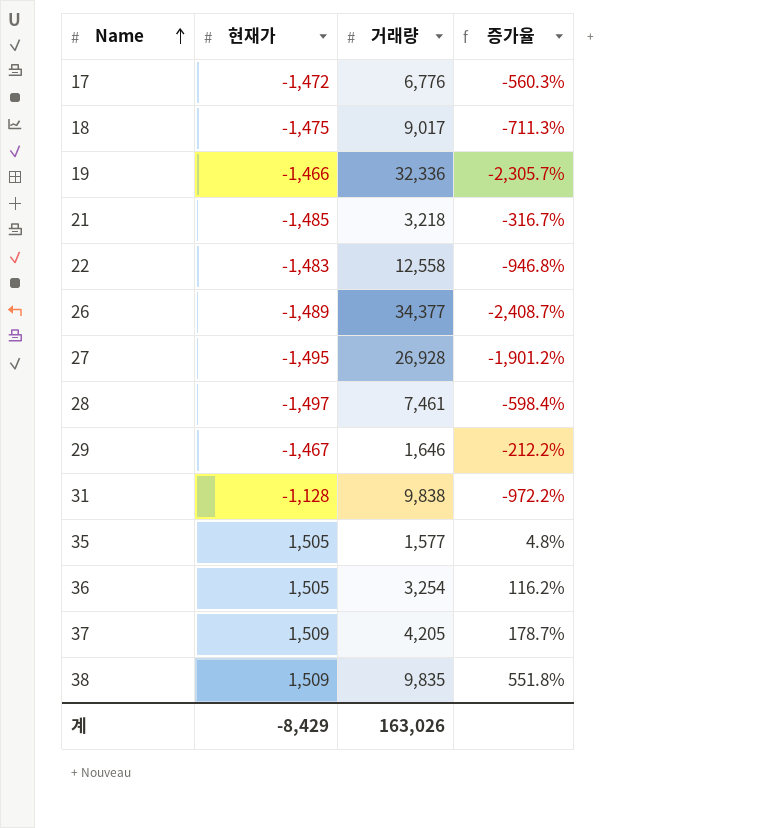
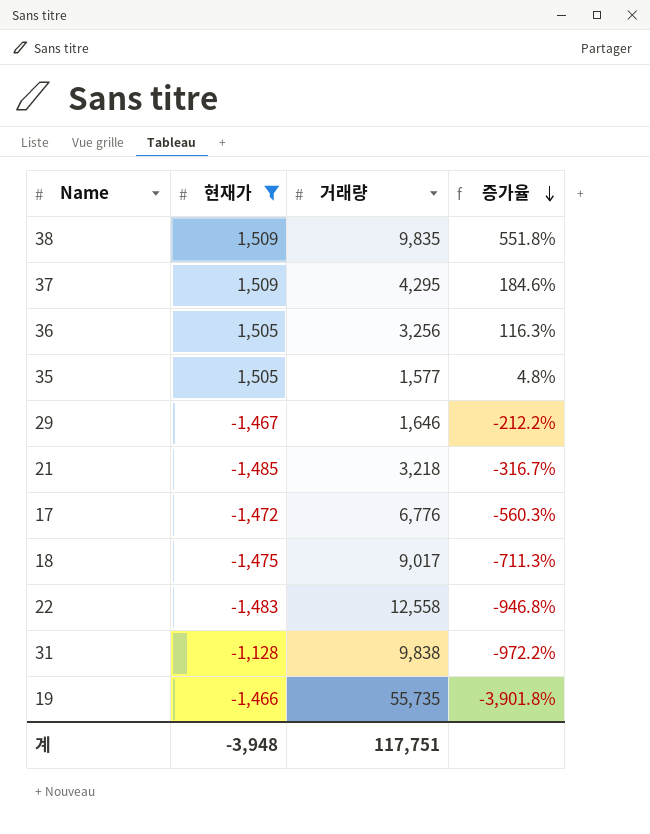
filter: none -> 현재가 >= -1,485
row order: Name ascending -> 증가율 descending
37 | 거래량: 4,205 -> 4,295
37 | 증가율: 178.7% -> 184.6%
36 | 거래량: 3,254 -> 3,256
36 | 증가율: 116.2% -> 116.3%
19 | 거래량: 32,336 -> 55,735
19 | 증가율: -2,305.7% -> -3,901.8%
계 | 현재가: -8,429 -> -3,948
계 | 거래량: 163,026 -> 117,751

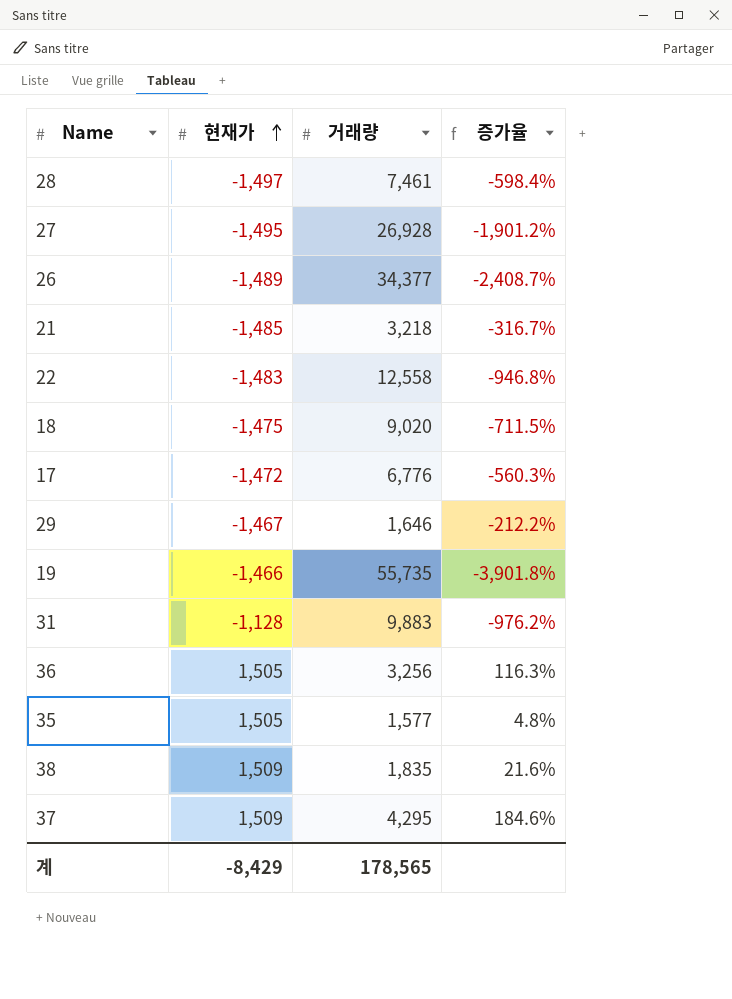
filter: 현재가 >= -1,485 -> none
row order: 증가율 descending -> 현재가 ascending
18 | 거래량: 9,017 -> 9,020
18 | 증가율: -711.3% -> -711.5%
31 | 거래량: 9,838 -> 9,883
31 | 증가율: -972.2% -> -976.2%
38 | 거래량: 9,835 -> 1,835
38 | 증가율: 551.8% -> 21.6%
계 | 현재가: -3,948 -> -8,429
계 | 거래량: 117,751 -> 178,565

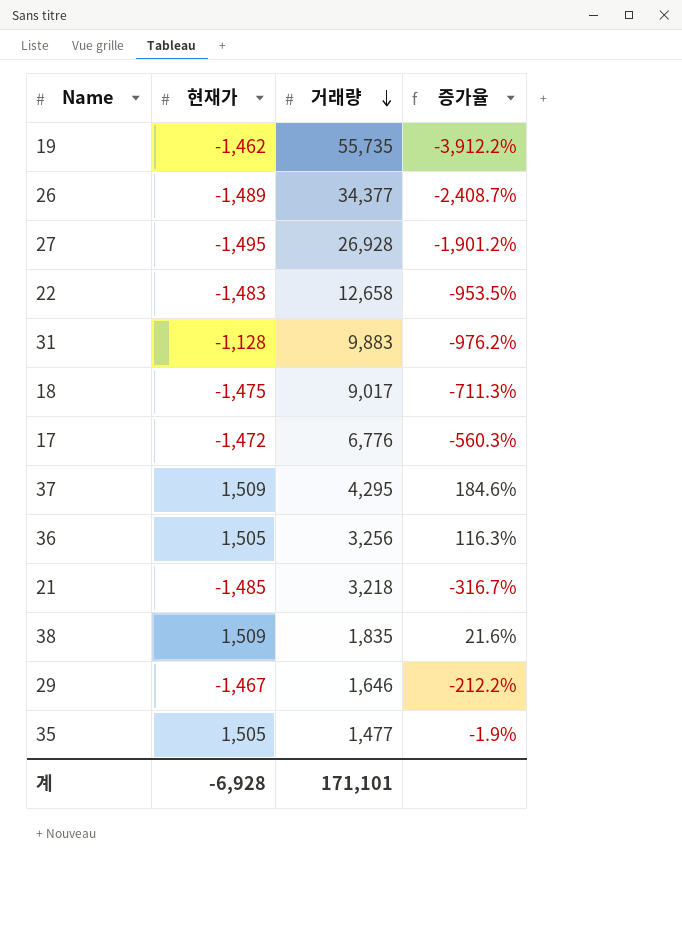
row order: 현재가 ascending -> 거래량 descending
row 28: -1,497 | 7,461 | -598.4% -> none
19 | 현재가: -1,466 -> -1,462
19 | 증가율: -3,901.8% -> -3,912.2%
22 | 거래량: 12,558 -> 12,658
22 | 증가율: -946.8% -> -953.5%
18 | 거래량: 9,020 -> 9,017
18 | 증가율: -711.5% -> -711.3%
35 | 거래량: 1,577 -> 1,477
35 | 증가율: 4.8% -> -1.9%
계 | 현재가: -8,429 -> -6,928
계 | 거래량: 178,565 -> 171,101

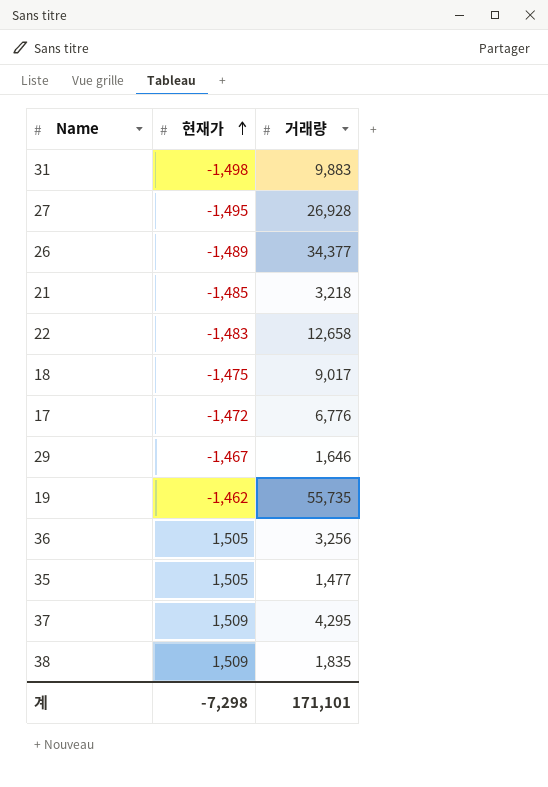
row order: 거래량 descending -> 현재가 ascending
column 증가율 | formula: ([거래량] - [현재가]) / [현재가] -> none
31 | 현재가: -1,128 -> -1,498
계 | 현재가: -6,928 -> -7,298

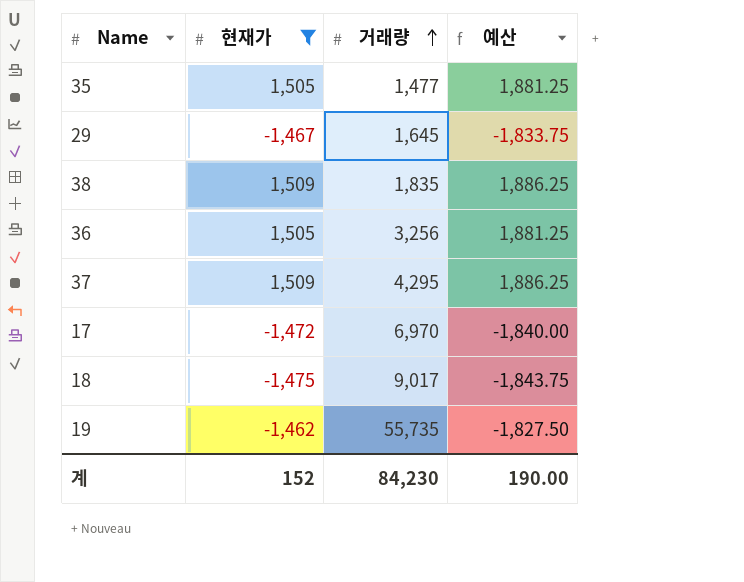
filter: none -> 현재가 >= -1,475
row order: 현재가 ascending -> 거래량 ascending
column 예산 | formula: none -> [현재가] * 1.25
29 | 거래량: 1,646 -> 1,645
17 | 거래량: 6,776 -> 6,970
계 | 현재가: -7,298 -> 152
계 | 거래량: 171,101 -> 84,230

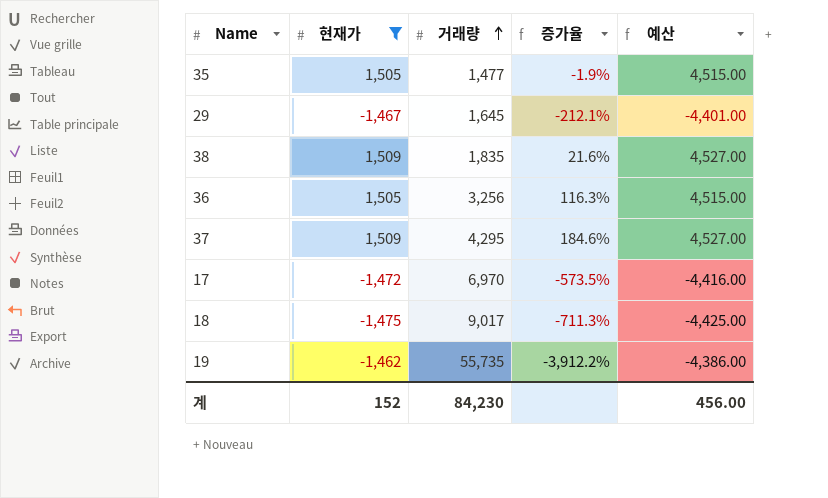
column 증가율 | formula: none -> ([거래량] - [현재가]) / [현재가]
column 예산 | formula: [현재가] * 1.25 -> [현재가] * 3
계 | 예산: 190.00 -> 456.00

